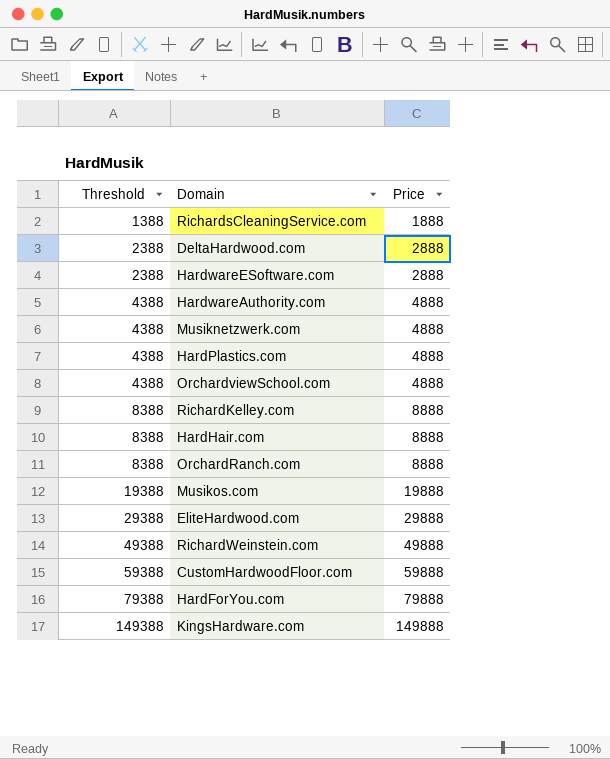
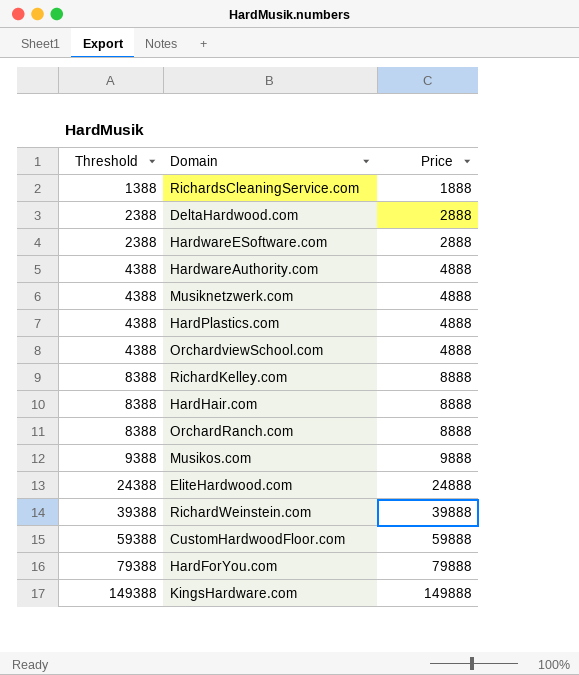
Musikos.com | Threshold: 19388 -> 9388
Musikos.com | Price: 19888 -> 9888
EliteHardwood.com | Threshold: 29388 -> 24388
EliteHardwood.com | Price: 29888 -> 24888
RichardWeinstein.com | Threshold: 49388 -> 39388
RichardWeinstein.com | Price: 49888 -> 39888

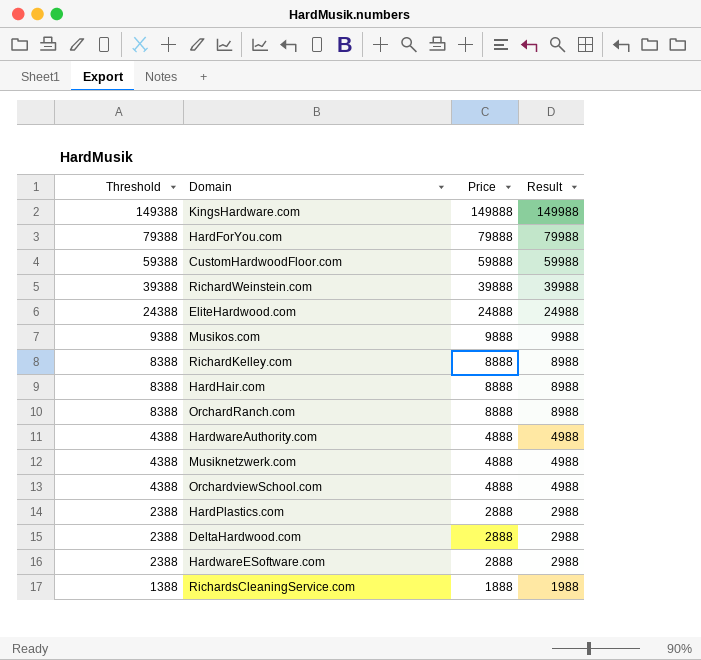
row order: Threshold ascending -> Threshold descending
column Result | formula: none -> [Price] + 100
HardPlastics.com | Threshold: 4388 -> 2388
HardPlastics.com | Price: 4888 -> 2888

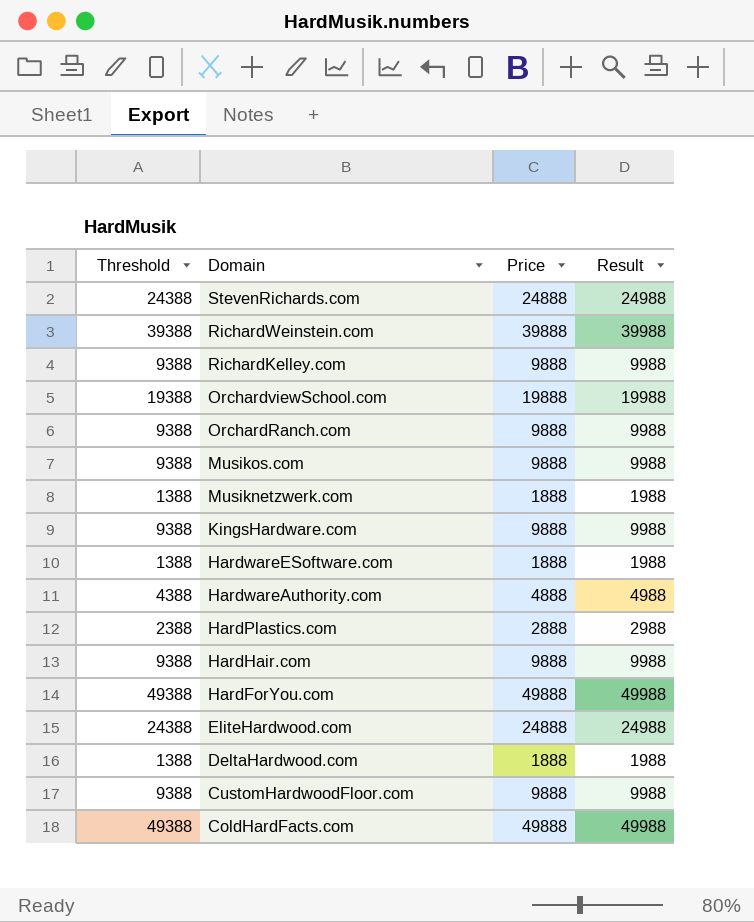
row order: Threshold descending -> Domain descending
row RichardsCleaningService.com: 1388 | 1888 | 1988 -> none
row StevenRichards.com: none -> 24388 | 24888 | 24988
RichardKelley.com | Threshold: 8388 -> 9388
RichardKelley.com | Price: 8888 -> 9888
RichardKelley.com | Result: 8988 -> 9988
OrchardviewSchool.com | Threshold: 4388 -> 19388
OrchardviewSchool.com | Price: 4888 -> 19888
OrchardviewSchool.com | Result: 4988 -> 19988
OrchardRanch.com | Threshold: 8388 -> 9388
OrchardRanch.com | Price: 8888 -> 9888
OrchardRanch.com | Result: 8988 -> 9988
Musiknetzwerk.com | Threshold: 4388 -> 1388
Musiknetzwerk.com | Price: 4888 -> 1888
Musiknetzwerk.com | Result: 4988 -> 1988
KingsHardware.com | Threshold: 149388 -> 9388
KingsHardware.com | Price: 149888 -> 9888
KingsHardware.com | Result: 149988 -> 9988
HardwareESoftware.com | Threshold: 2388 -> 1388
HardwareESoftware.com | Price: 2888 -> 1888
HardwareESoftware.com | Result: 2988 -> 1988
HardHair.com | Threshold: 8388 -> 9388
HardHair.com | Price: 8888 -> 9888
HardHair.com | Result: 8988 -> 9988
HardForYou.com | Threshold: 79388 -> 49388
HardForYou.com | Price: 79888 -> 49888
HardForYou.com | Result: 79988 -> 49988
DeltaHardwood.com | Threshold: 2388 -> 1388
DeltaHardwood.com | Price: 2888 -> 1888
DeltaHardwood.com | Result: 2988 -> 1988
CustomHardwoodFloor.com | Threshold: 59388 -> 9388
CustomHardwoodFloor.com | Price: 59888 -> 9888
CustomHardwoodFloor.com | Result: 59988 -> 9988
row ColdHardFacts.com: none -> 49388 | 49888 | 49988

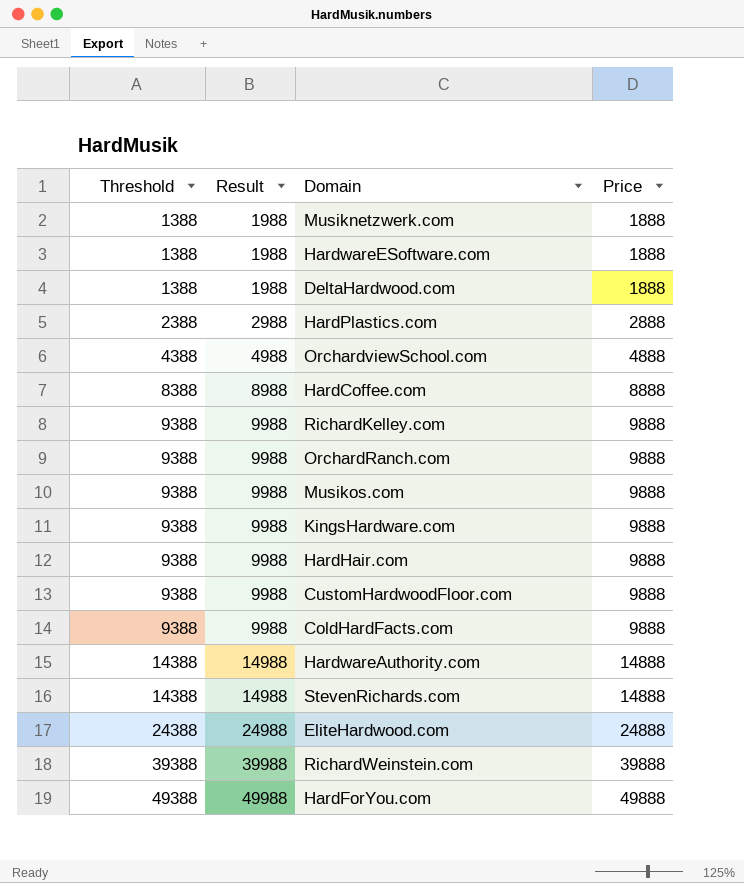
row order: Domain descending -> Threshold ascending
column Result | position: 4 -> 2
OrchardviewSchool.com | Threshold: 19388 -> 4388
OrchardviewSchool.com | Result: 19988 -> 4988
OrchardviewSchool.com | Price: 19888 -> 4888
row HardCoffee.com: none -> 8388 | 8988 | 8888
ColdHardFacts.com | Threshold: 49388 -> 9388
ColdHardFacts.com | Result: 49988 -> 9988
ColdHardFacts.com | Price: 49888 -> 9888
HardwareAuthority.com | Threshold: 4388 -> 14388
HardwareAuthority.com | Result: 4988 -> 14988
HardwareAuthority.com | Price: 4888 -> 14888
StevenRichards.com | Threshold: 24388 -> 14388
StevenRichards.com | Result: 24988 -> 14988
StevenRichards.com | Price: 24888 -> 14888

